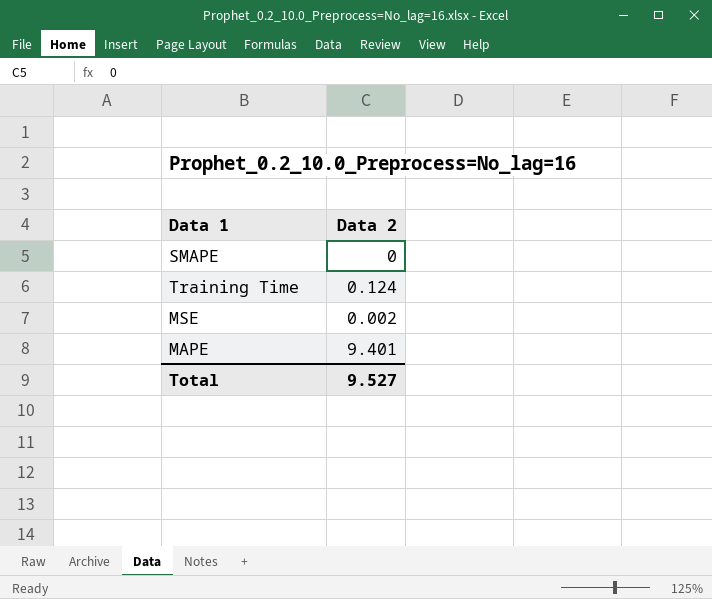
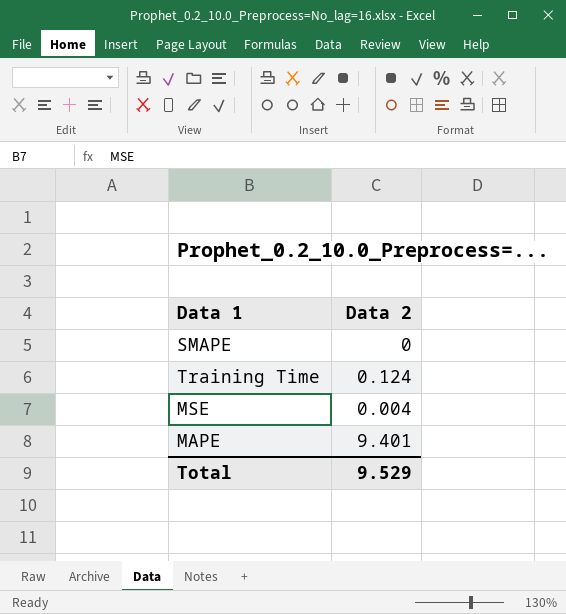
MSE | Data 2: 0.002 -> 0.004
Total | Data 2: 9.527 -> 9.529

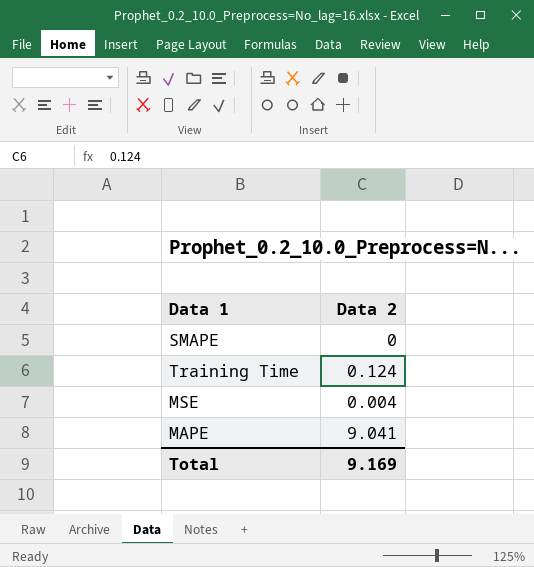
MAPE | Data 2: 9.401 -> 9.041
Total | Data 2: 9.529 -> 9.169

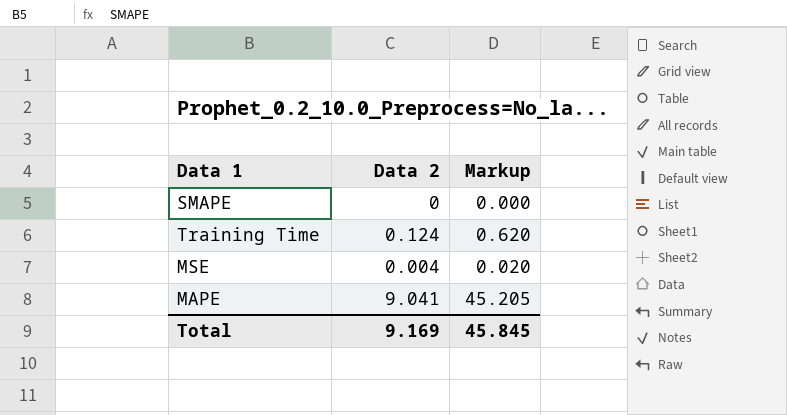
column Markup | formula: none -> [Data 2] * 5

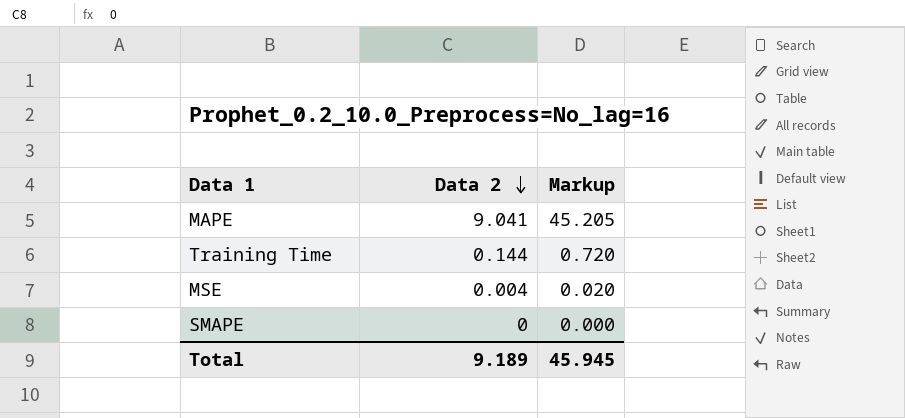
row order: none -> Data 2 descending
Training Time | Data 2: 0.124 -> 0.144
Training Time | Markup: 0.620 -> 0.720
Total | Data 2: 9.169 -> 9.189
Total | Markup: 45.845 -> 45.945

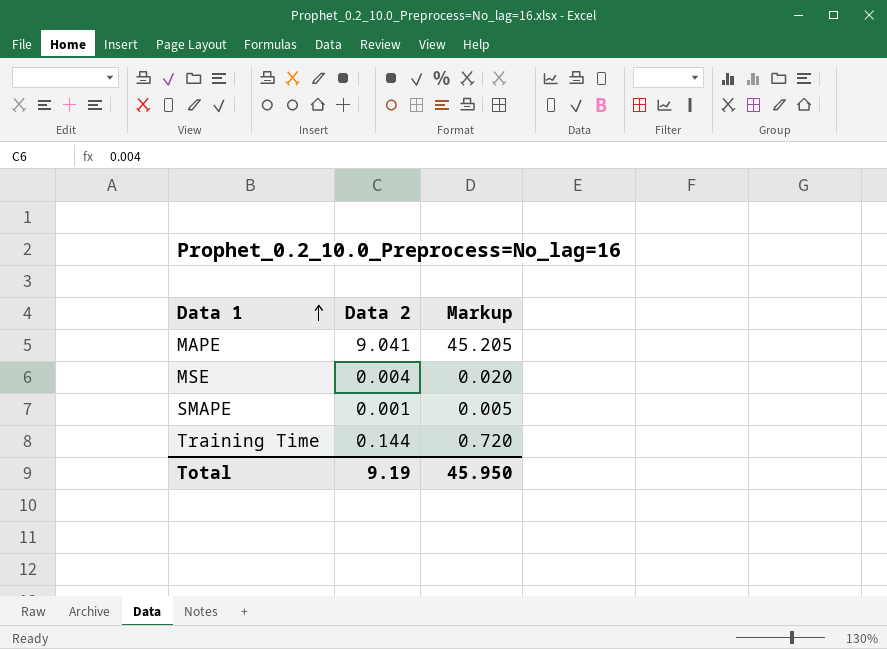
row order: Data 2 descending -> Data 1 ascending
SMAPE | Data 2: 0 -> 0.001
SMAPE | Markup: 0.000 -> 0.005
Total | Data 2: 9.189 -> 9.19
Total | Markup: 45.945 -> 45.950

